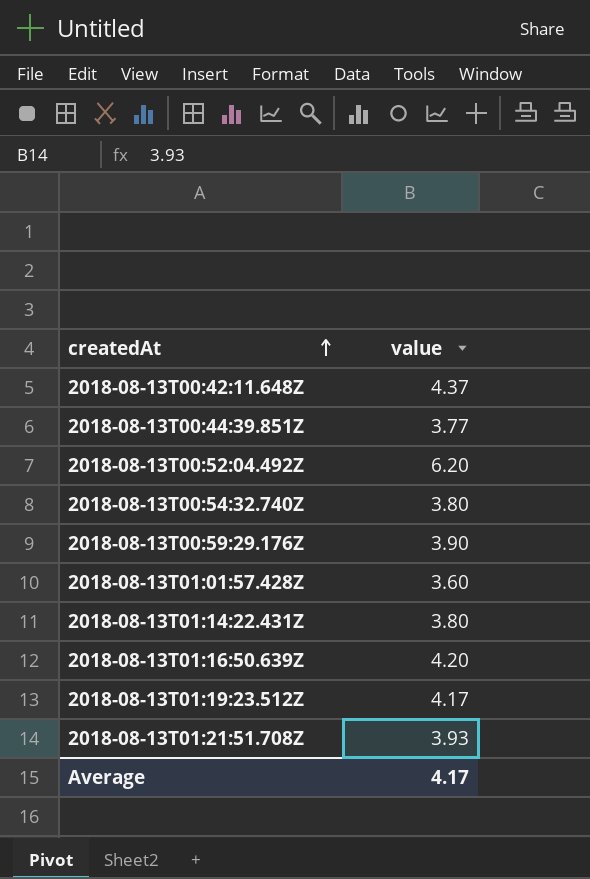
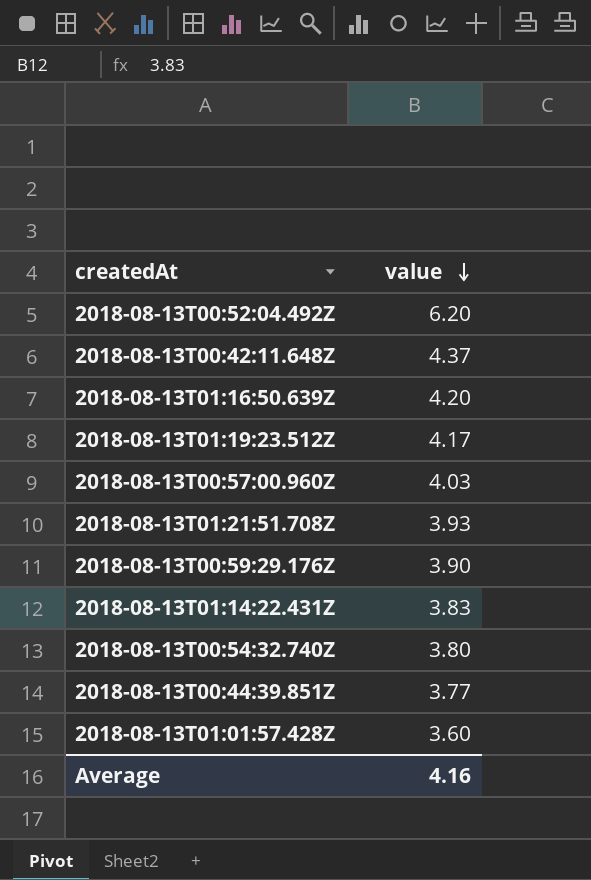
row order: createdAt ascending -> value descending
row 2018-08-13T00:57:00.960Z: none -> 4.03
2018-08-13T01:14:22.431Z | value: 3.80 -> 3.83
Average | value: 4.17 -> 4.16

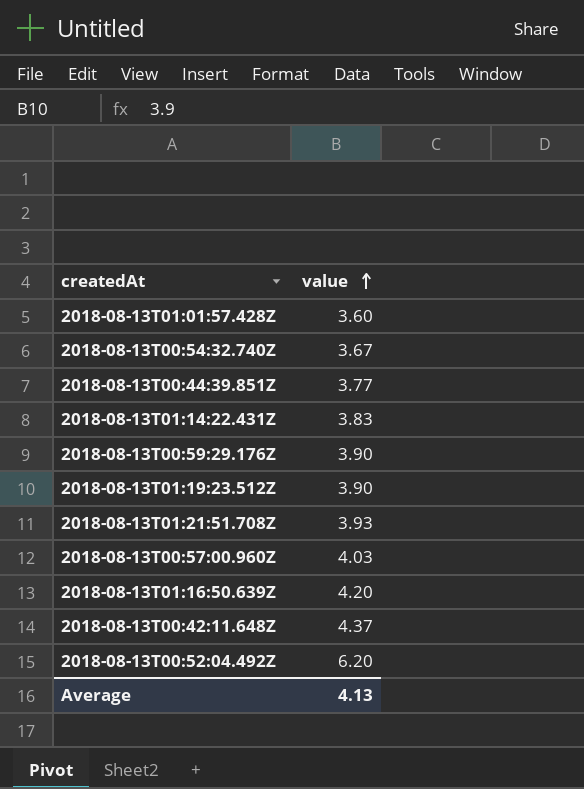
row order: value descending -> value ascending
2018-08-13T00:54:32.740Z | value: 3.80 -> 3.67
2018-08-13T01:19:23.512Z | value: 4.17 -> 3.90
Average | value: 4.16 -> 4.13

